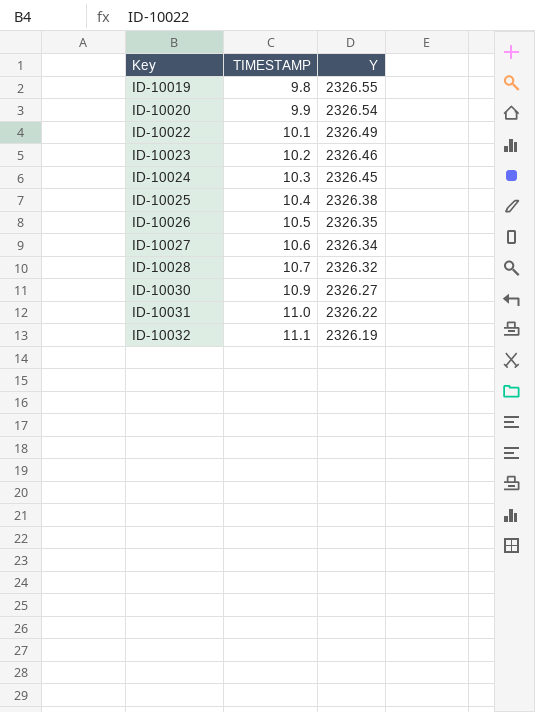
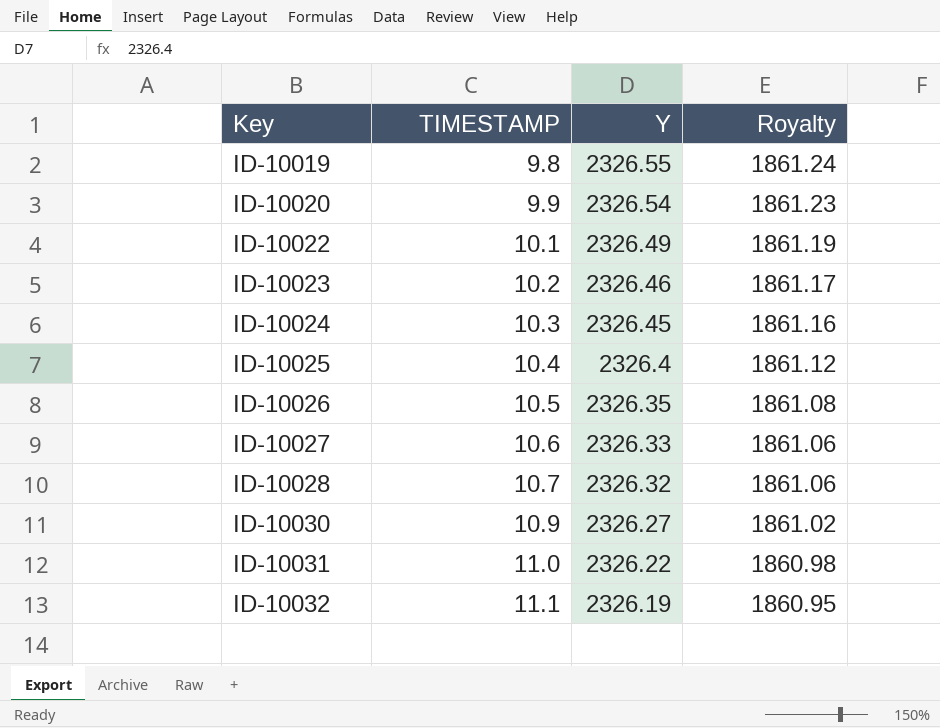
column Royalty | formula: none -> [Y] * 0.8
ID-10025 | Y: 2326.38 -> 2326.4
ID-10027 | Y: 2326.34 -> 2326.33

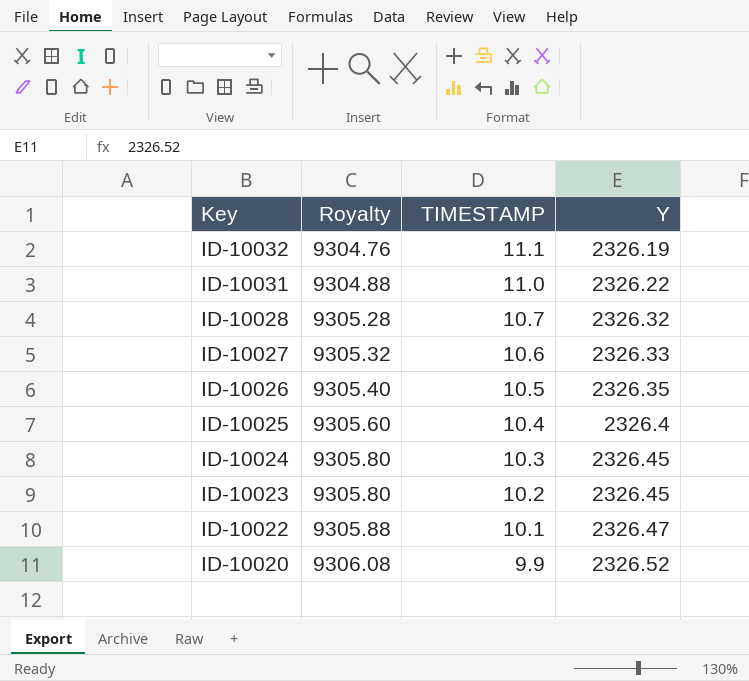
row order: Key ascending -> Key descending
column Royalty | formula: [Y] * 0.8 -> [Y] * 4
column Royalty | position: 4 -> 2
row ID-10019: 9.8 | 2326.55 | 1861.24 -> none
row ID-10030: 10.9 | 2326.27 | 1861.02 -> none
ID-10023 | Y: 2326.46 -> 2326.45
ID-10022 | Y: 2326.49 -> 2326.47
ID-10020 | Y: 2326.54 -> 2326.52

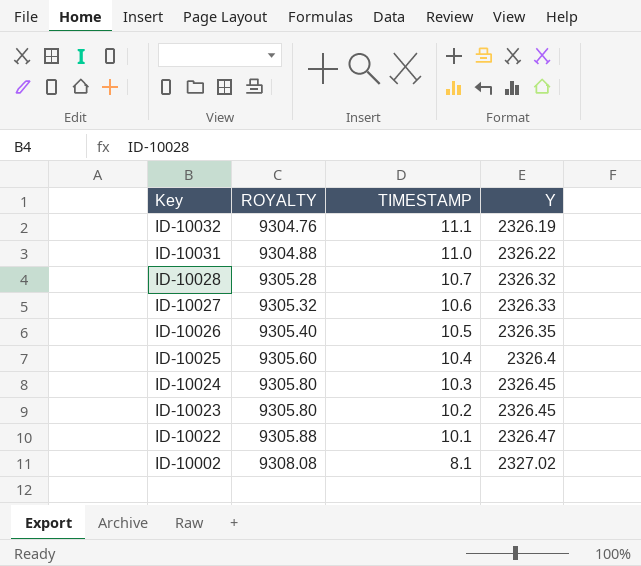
column name: Royalty -> ROYALTY
row ID-10020: 9306.08 | 9.9 | 2326.52 -> none
row ID-10002: none -> 9308.08 | 8.1 | 2327.02

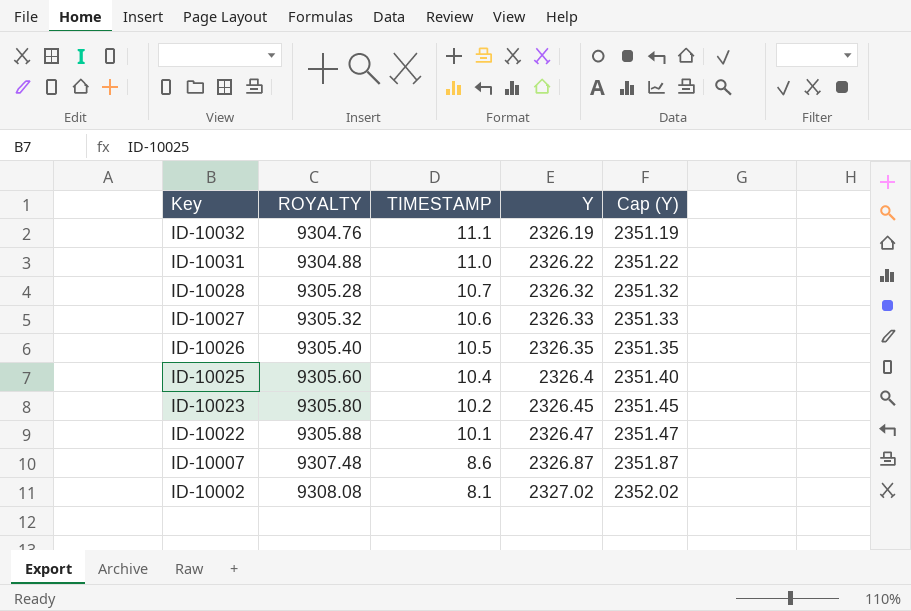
column Cap (Y) | formula: none -> [Y] + 25
row ID-10024: 9305.80 | 10.3 | 2326.45 -> none
row ID-10007: none -> 9307.48 | 8.6 | 2326.87 | 2351.87

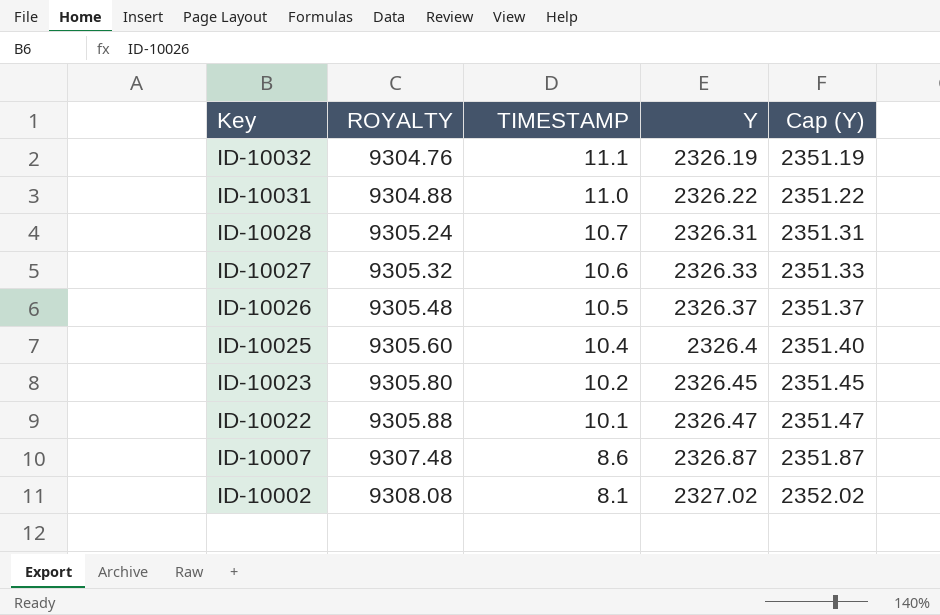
ID-10028 | ROYALTY: 9305.28 -> 9305.24
ID-10028 | Y: 2326.32 -> 2326.31
ID-10028 | Cap (Y): 2351.32 -> 2351.31
ID-10026 | ROYALTY: 9305.40 -> 9305.48
ID-10026 | Y: 2326.35 -> 2326.37
ID-10026 | Cap (Y): 2351.35 -> 2351.37

